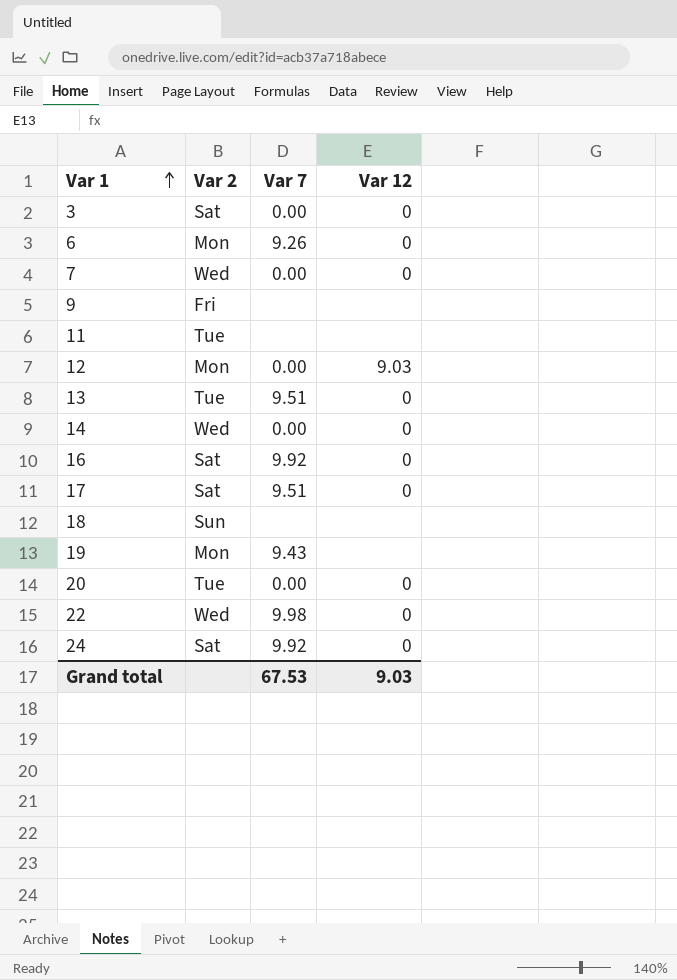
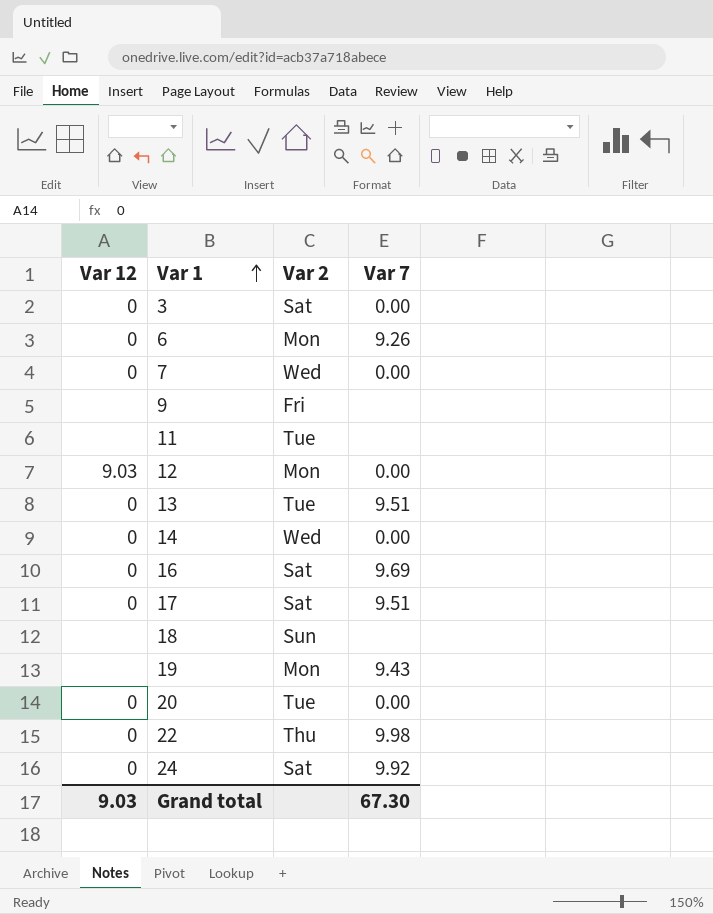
column Var 12 | position: 4 -> 1
16 | Var 7: 9.92 -> 9.69
22 | Var 2: Wed -> Thu
Grand total | Var 7: 67.53 -> 67.30

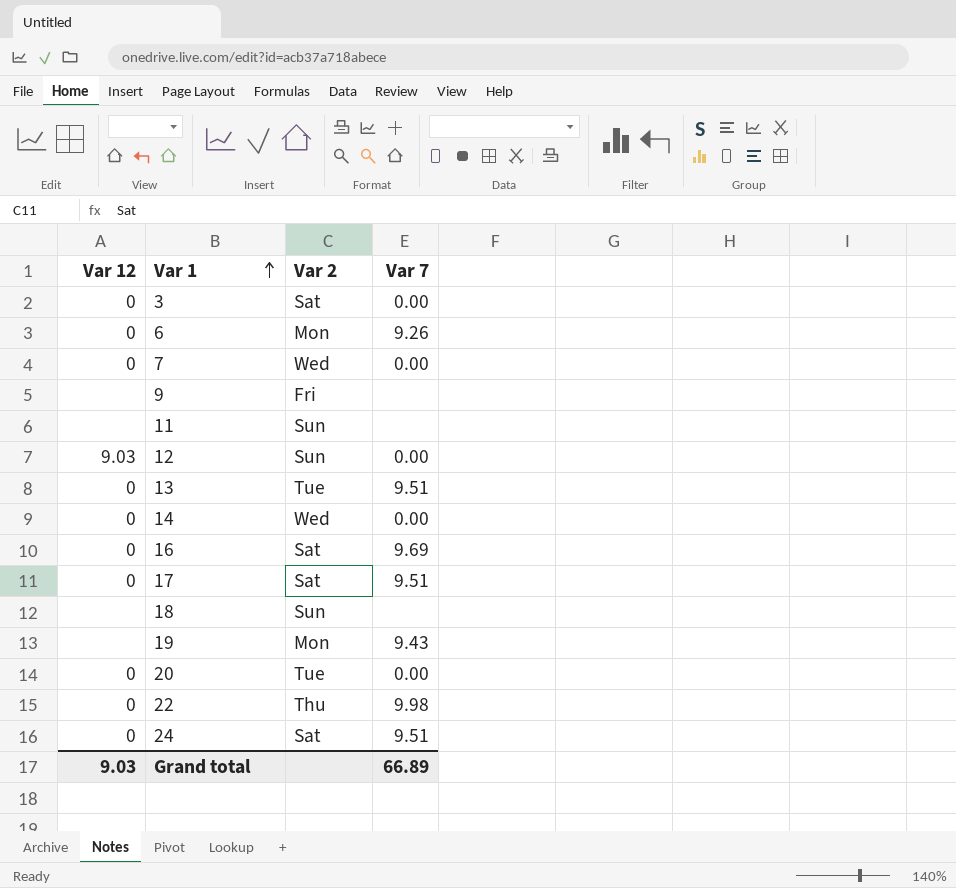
11 | Var 2: Tue -> Sun
12 | Var 2: Mon -> Sun
24 | Var 7: 9.92 -> 9.51
Grand total | Var 7: 67.30 -> 66.89

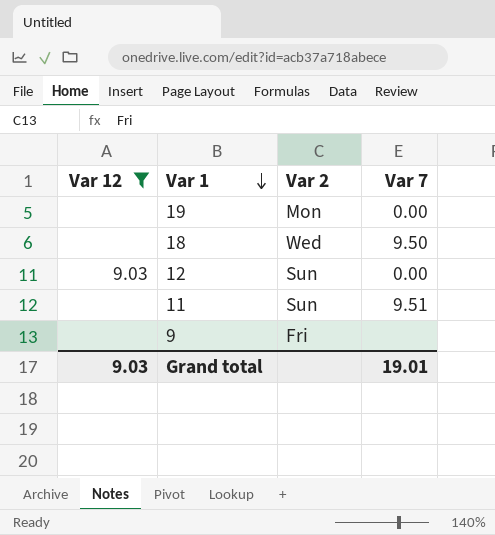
filter: none -> Var 12 != 0
row order: Var 1 ascending -> Var 1 descending
19 | Var 7: 9.43 -> 0.00
18 | Var 2: Sun -> Wed
18 | Var 7: none -> 9.50
11 | Var 7: none -> 9.51
Grand total | Var 7: 66.89 -> 19.01

